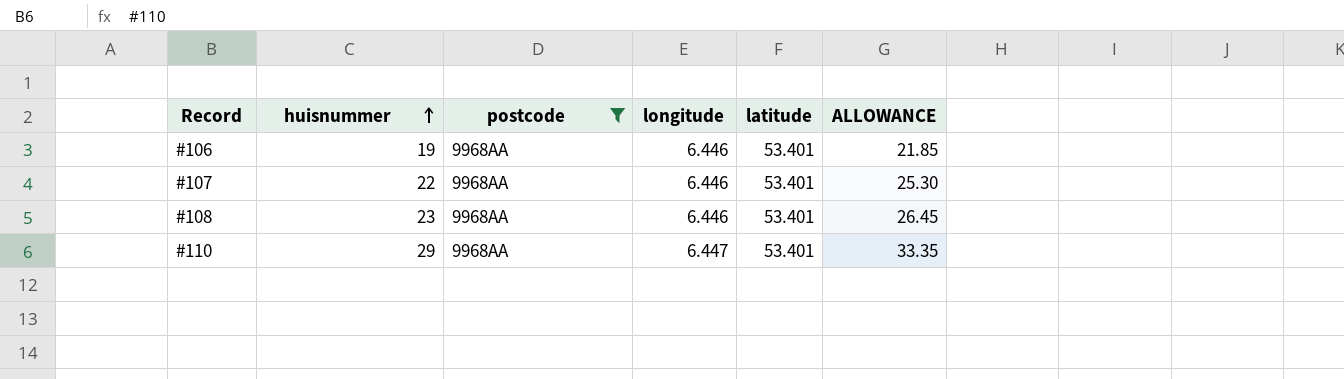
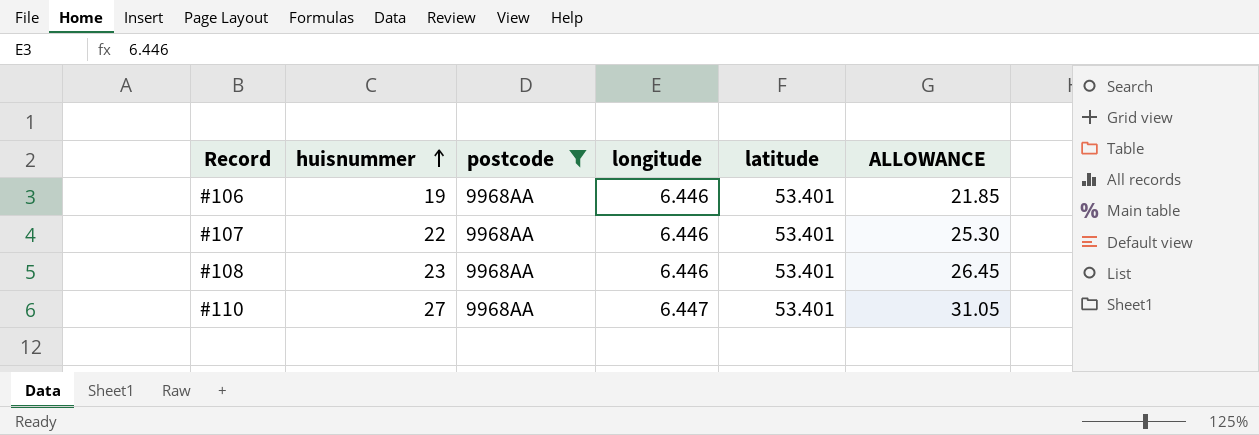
#110 | huisnummer: 29 -> 27
#110 | ALLOWANCE: 33.35 -> 31.05

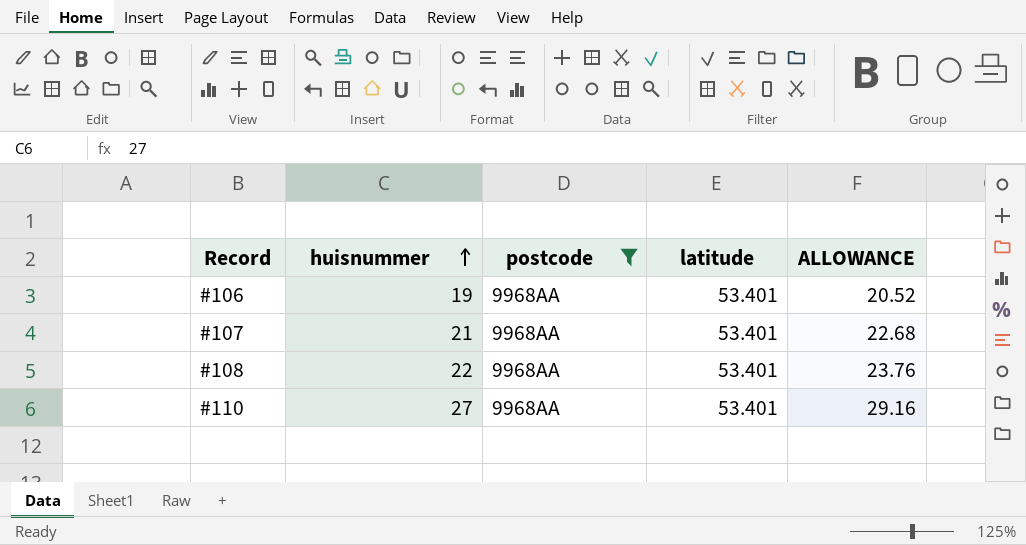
column longitude | position: 4 -> none
column ALLOWANCE | formula: [huisnummer] * 1.15 -> [huisnummer] * 1.08
#107 | huisnummer: 22 -> 21
#108 | huisnummer: 23 -> 22

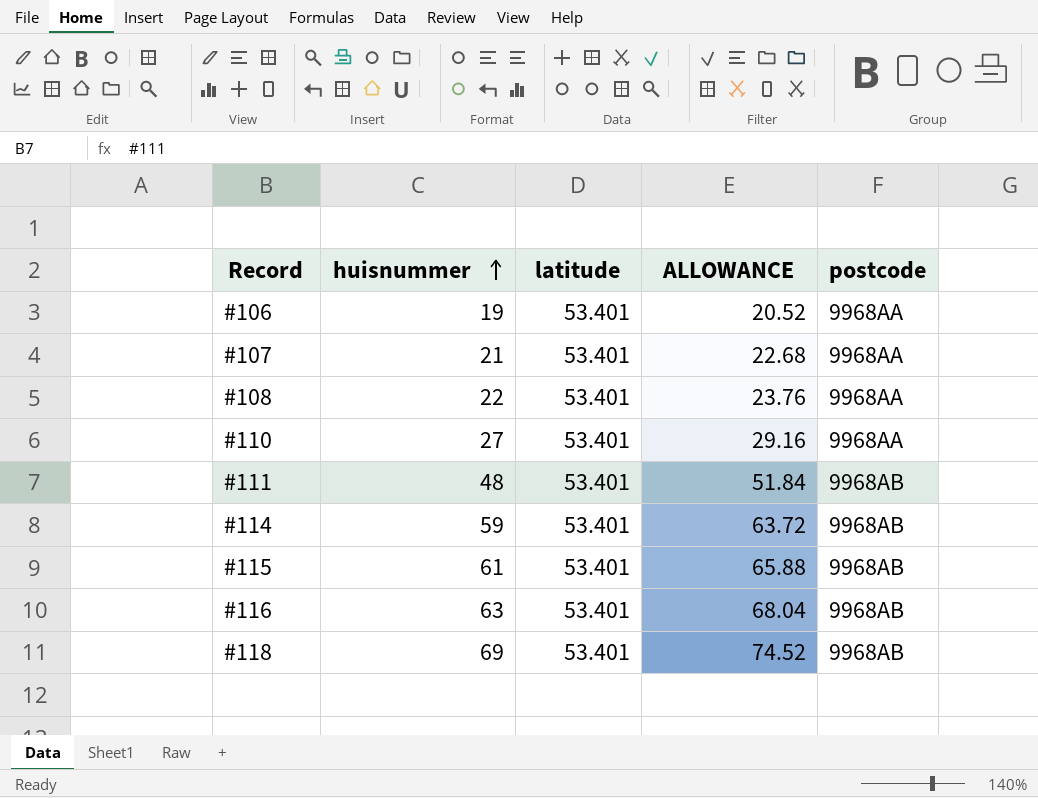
filter: postcode = 9968AA -> none
column postcode | position: 3 -> 5

